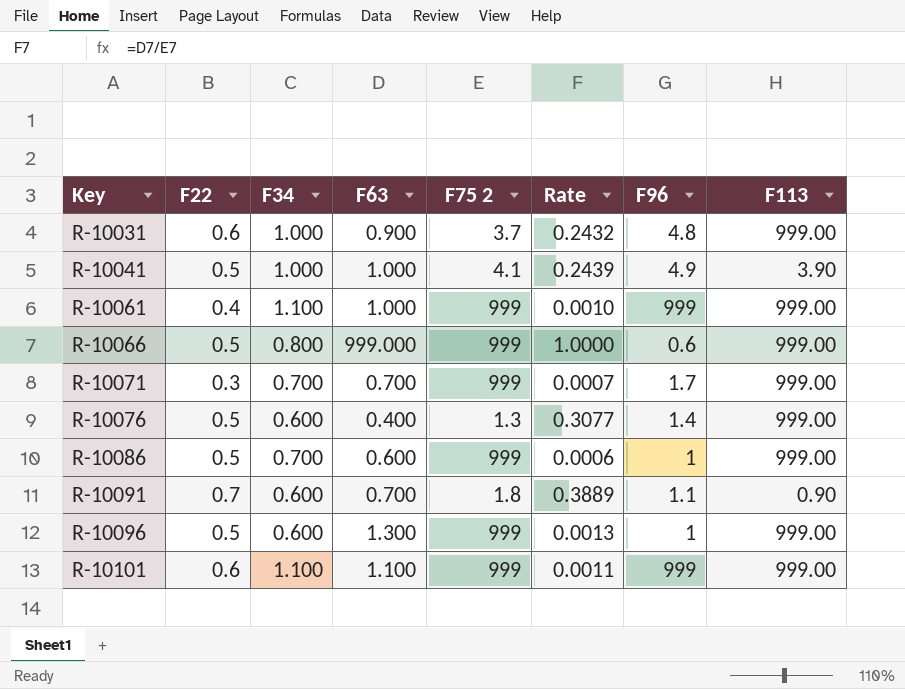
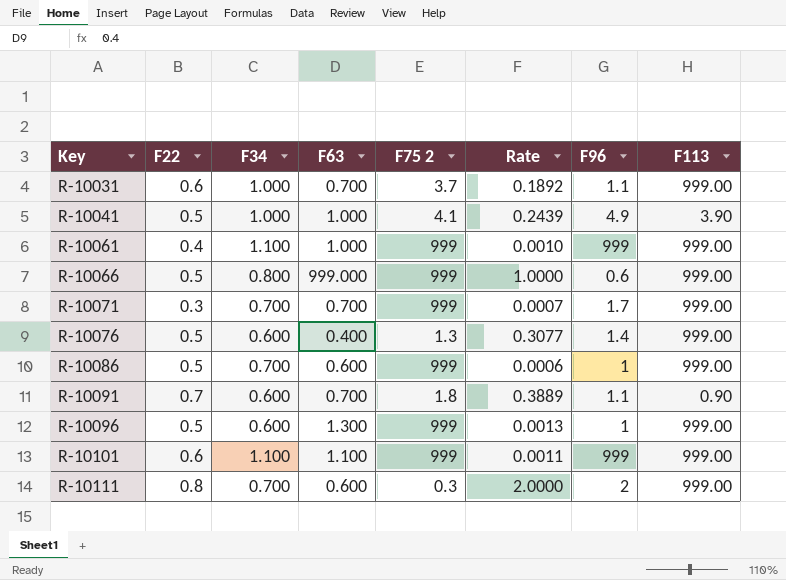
R-10031 | F63: 0.900 -> 0.700
R-10031 | Rate: 0.2432 -> 0.1892
R-10031 | F96: 4.8 -> 1.1
row R-10111: none -> 0.8 | 0.700 | 0.600 | 0.3 | 2.0000 | 2 | 999.00

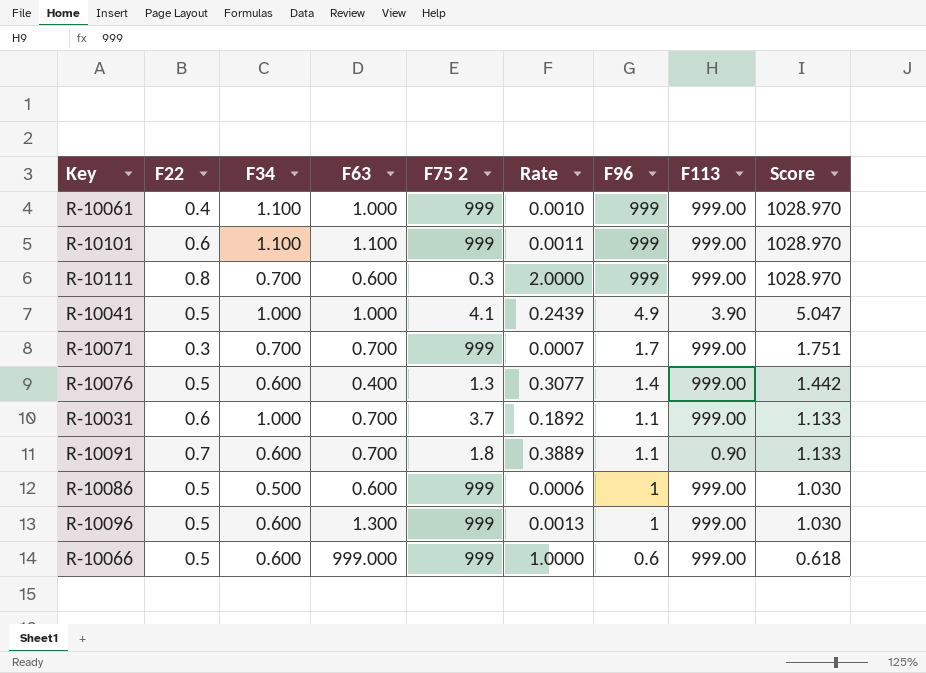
row order: Key ascending -> F96 descending
column Score | formula: none -> [F96] * 1.03
R-10111 | F96: 2 -> 999
R-10086 | F34: 0.700 -> 0.500
R-10066 | F34: 0.800 -> 0.600

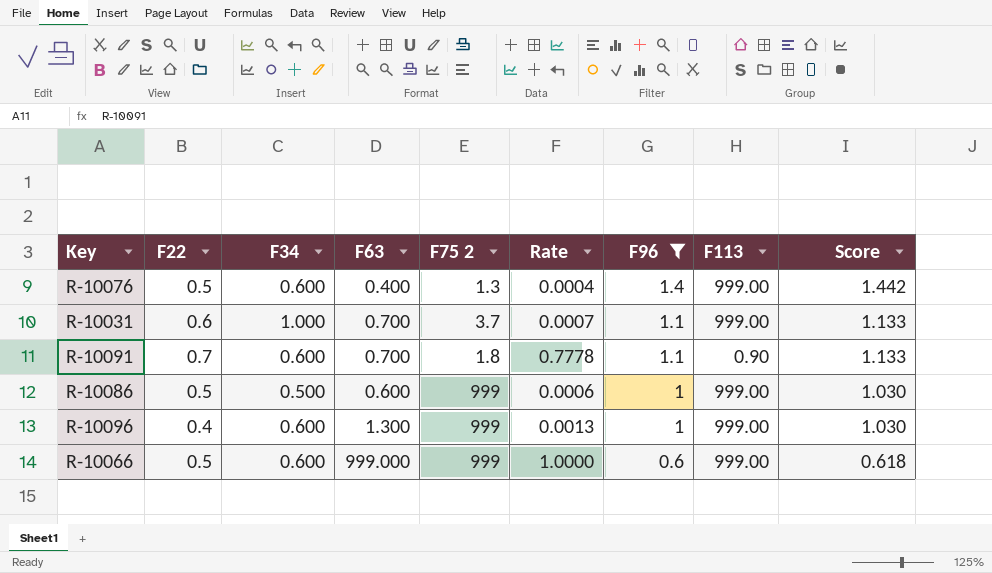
filter: none -> F96 <= 1.4
column Rate | formula: [F63] / [F75 2] -> [F63] / [F113]
R-10096 | F22: 0.5 -> 0.4

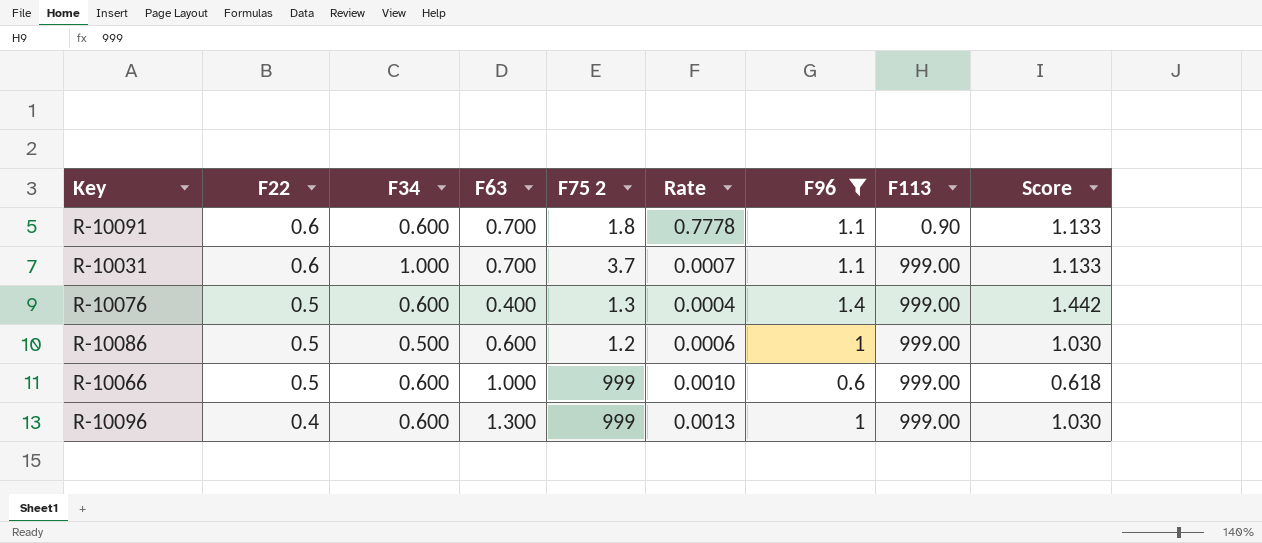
row order: F96 descending -> F22 descending
R-10091 | F22: 0.7 -> 0.6
R-10086 | F75 2: 999 -> 1.2
R-10066 | F63: 999.000 -> 1.000
R-10066 | Rate: 1.0000 -> 0.0010

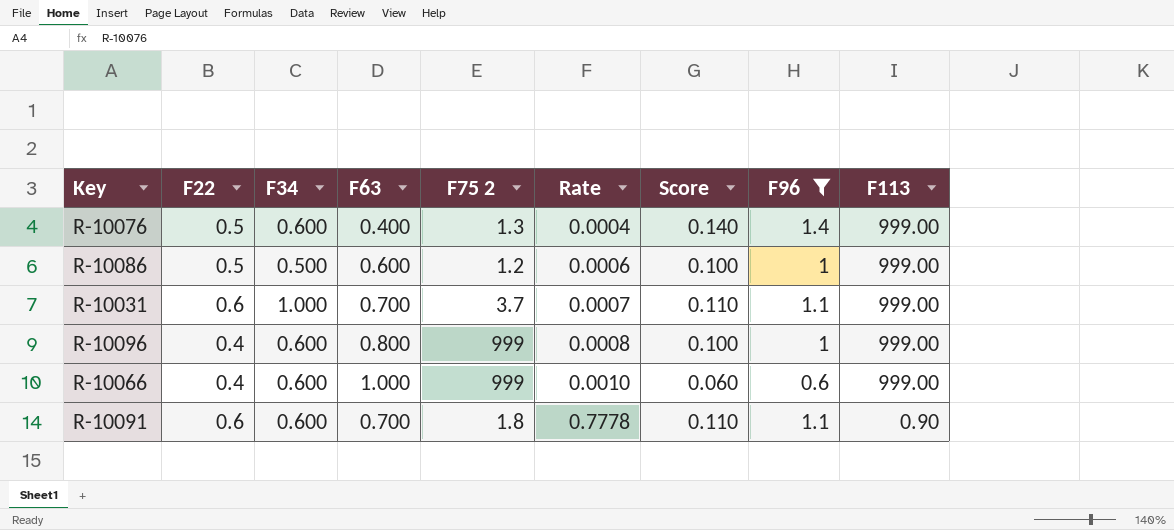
row order: F22 descending -> Rate ascending
column Score | formula: [F96] * 1.03 -> [F96] * 0.1
column Score | position: 9 -> 7
R-10096 | F63: 1.300 -> 0.800
R-10096 | Rate: 0.0013 -> 0.0008
R-10066 | F22: 0.5 -> 0.4

